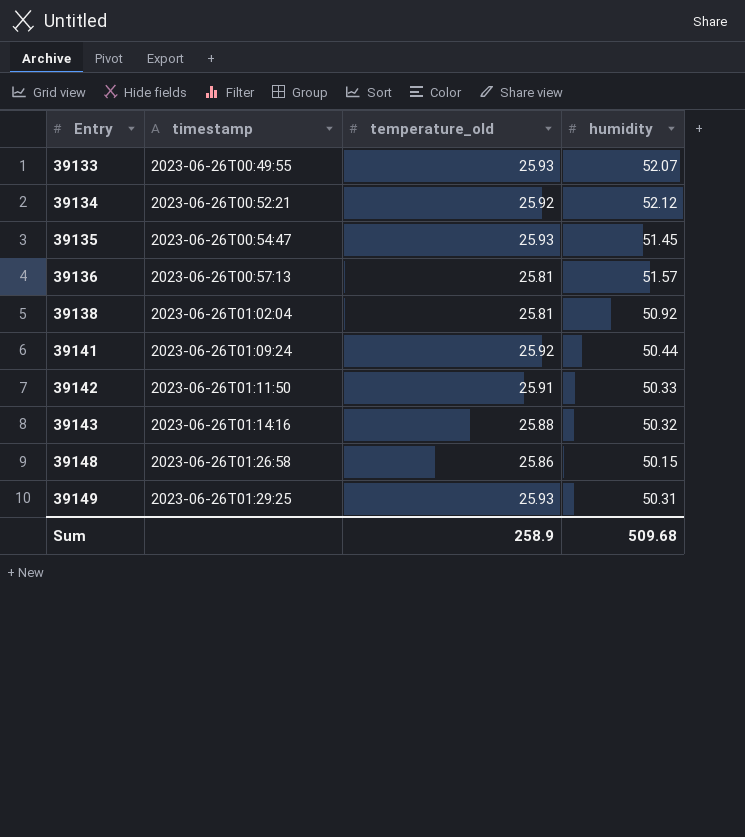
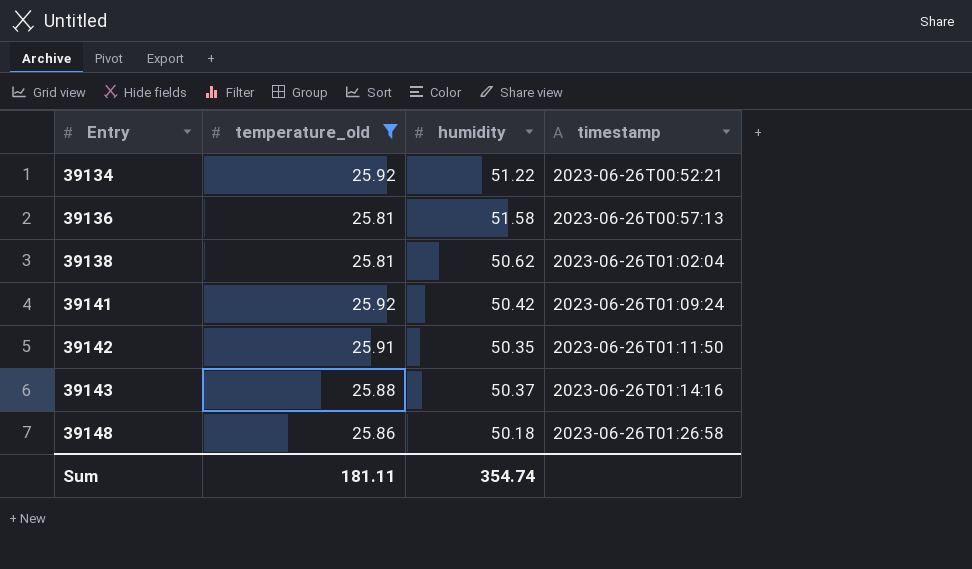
filter: none -> temperature_old != 25.93
column timestamp | position: 2 -> 4
39134 | humidity: 52.12 -> 51.22
39136 | humidity: 51.57 -> 51.58
39138 | humidity: 50.92 -> 50.62
39141 | humidity: 50.44 -> 50.42
39142 | humidity: 50.33 -> 50.35
39143 | humidity: 50.32 -> 50.37
39148 | humidity: 50.15 -> 50.18
Sum | temperature_old: 258.9 -> 181.11
Sum | humidity: 509.68 -> 354.74

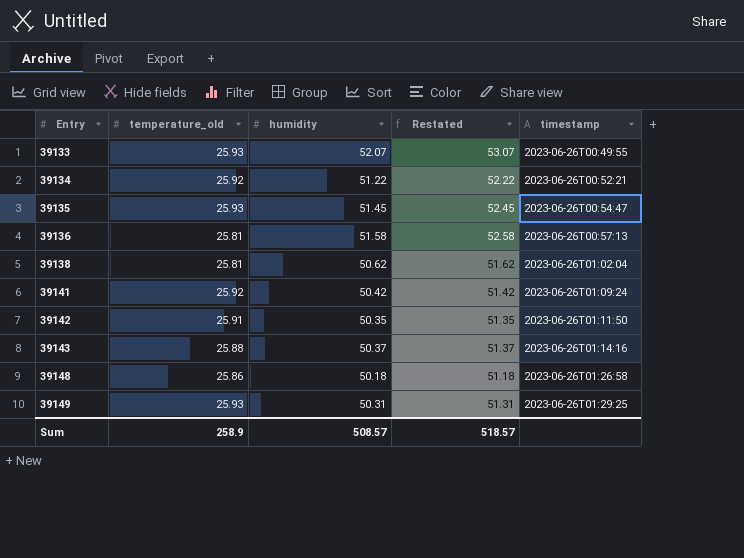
filter: temperature_old != 25.93 -> none
column Restated | formula: none -> [humidity] + 1
Sum | temperature_old: 181.11 -> 258.9
Sum | humidity: 354.74 -> 508.57

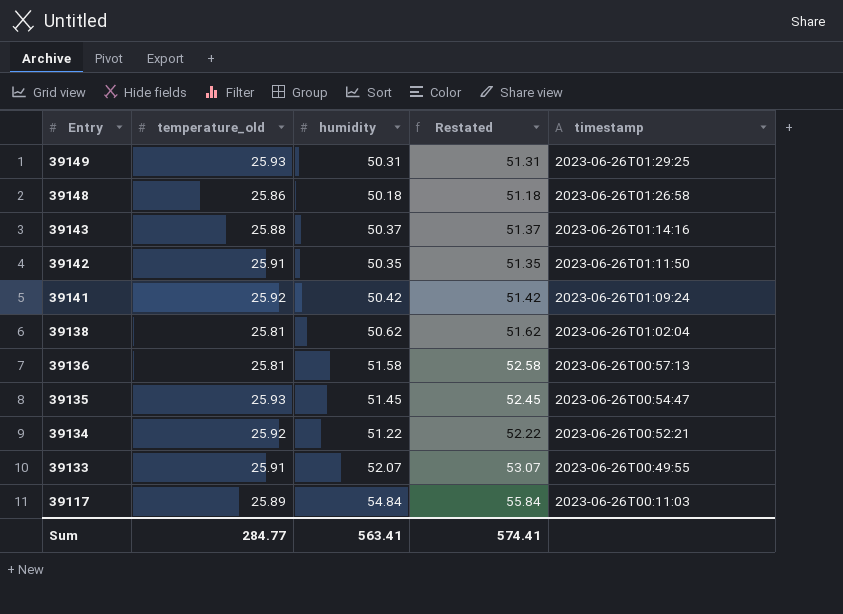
row order: Entry ascending -> Entry descending
39133 | temperature_old: 25.93 -> 25.91
row 39117: none -> 25.89 | 54.84 | 55.84 | 2023-06-26T00:11:03
Sum | temperature_old: 258.9 -> 284.77
Sum | humidity: 508.57 -> 563.41
Sum | Restated: 518.57 -> 574.41

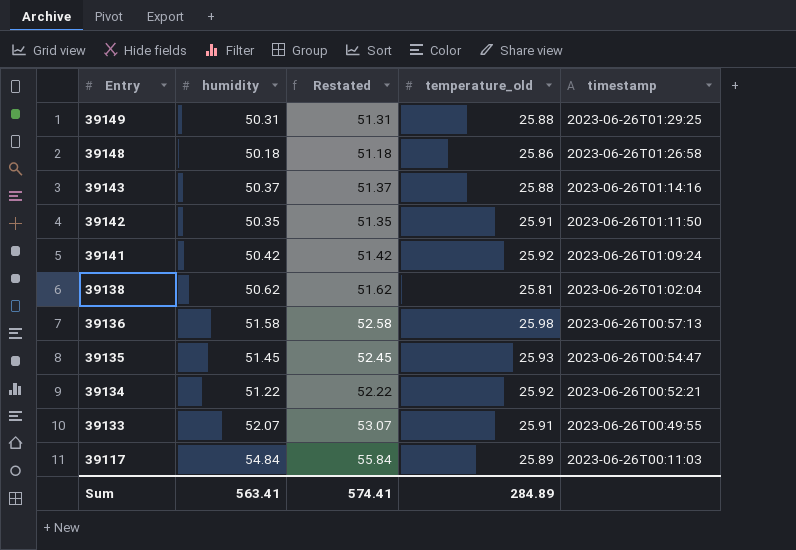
column temperature_old | position: 2 -> 4
39149 | temperature_old: 25.93 -> 25.88
39136 | temperature_old: 25.81 -> 25.98
Sum | temperature_old: 284.77 -> 284.89

